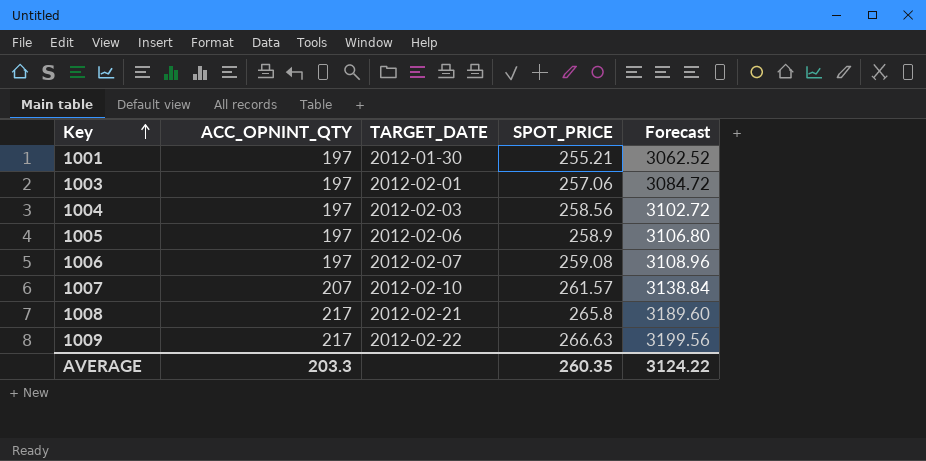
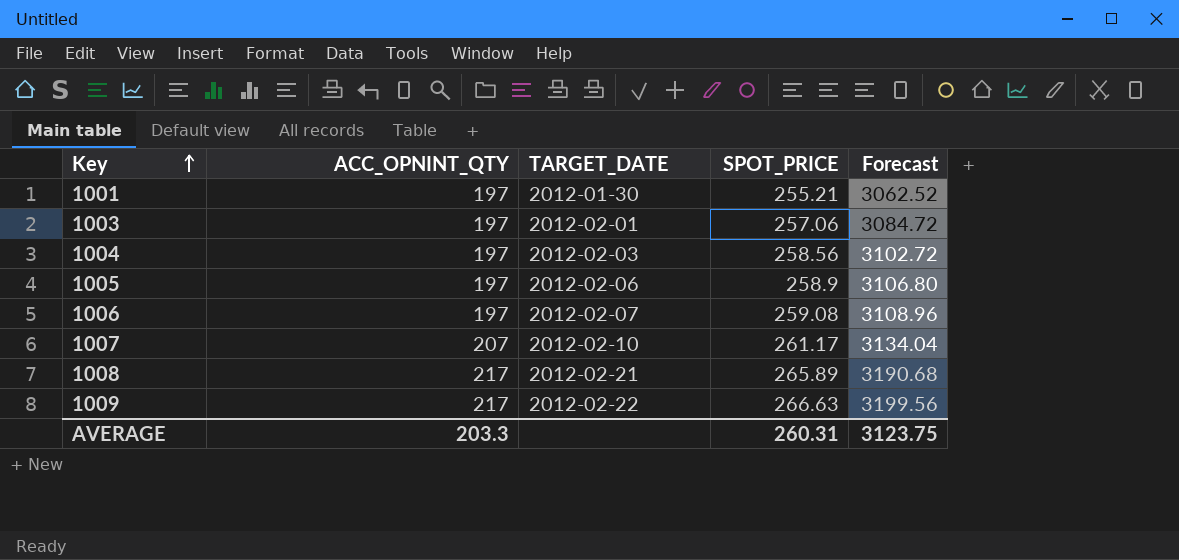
1007 | SPOT_PRICE: 261.57 -> 261.17
1007 | Forecast: 3138.84 -> 3134.04
1008 | SPOT_PRICE: 265.8 -> 265.89
1008 | Forecast: 3189.60 -> 3190.68
AVERAGE | SPOT_PRICE: 260.35 -> 260.31
AVERAGE | Forecast: 3124.22 -> 3123.75

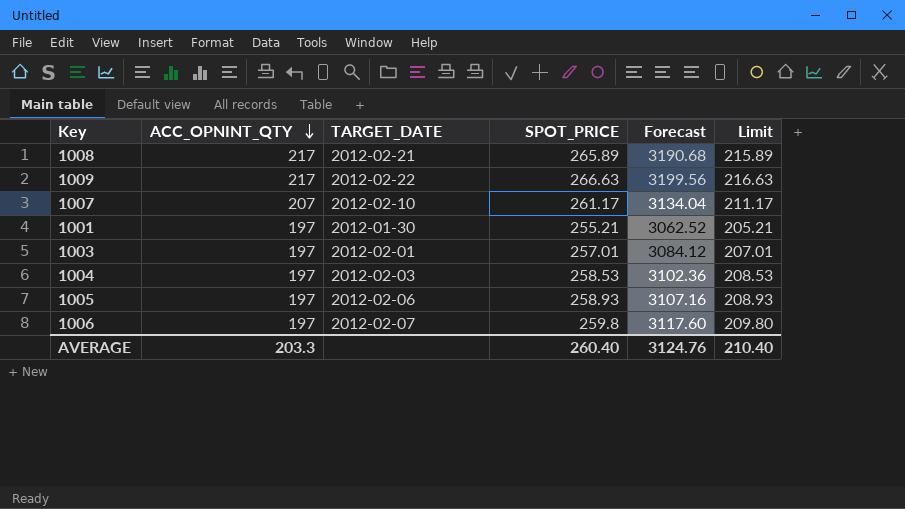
row order: Key ascending -> ACC_OPNINT_QTY descending
column Limit | formula: none -> [SPOT_PRICE] - 50
1003 | SPOT_PRICE: 257.06 -> 257.01
1003 | Forecast: 3084.72 -> 3084.12
1004 | SPOT_PRICE: 258.56 -> 258.53
1004 | Forecast: 3102.72 -> 3102.36
1005 | SPOT_PRICE: 258.9 -> 258.93
1005 | Forecast: 3106.80 -> 3107.16
1006 | SPOT_PRICE: 259.08 -> 259.8
1006 | Forecast: 3108.96 -> 3117.60
AVERAGE | SPOT_PRICE: 260.31 -> 260.40
AVERAGE | Forecast: 3123.75 -> 3124.76

